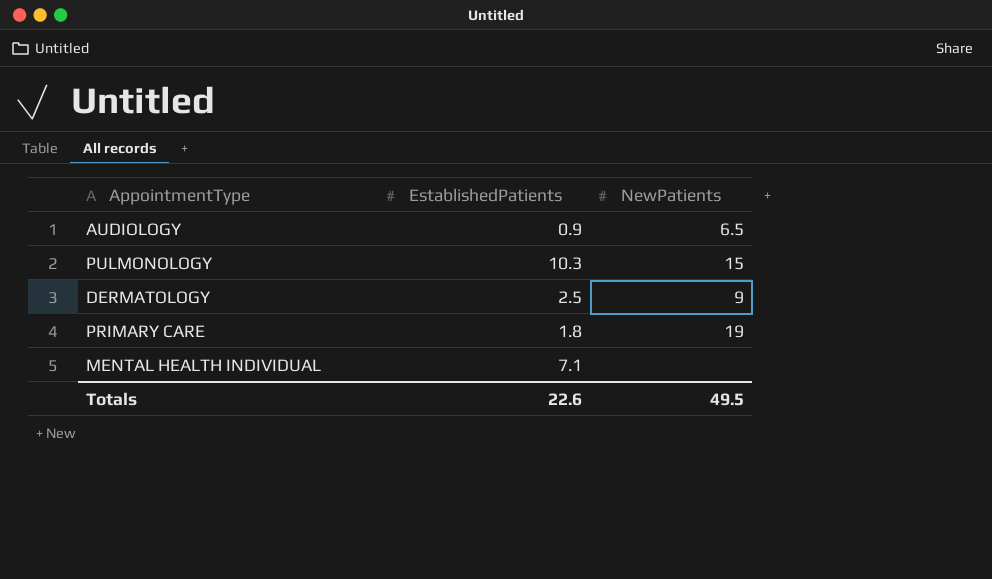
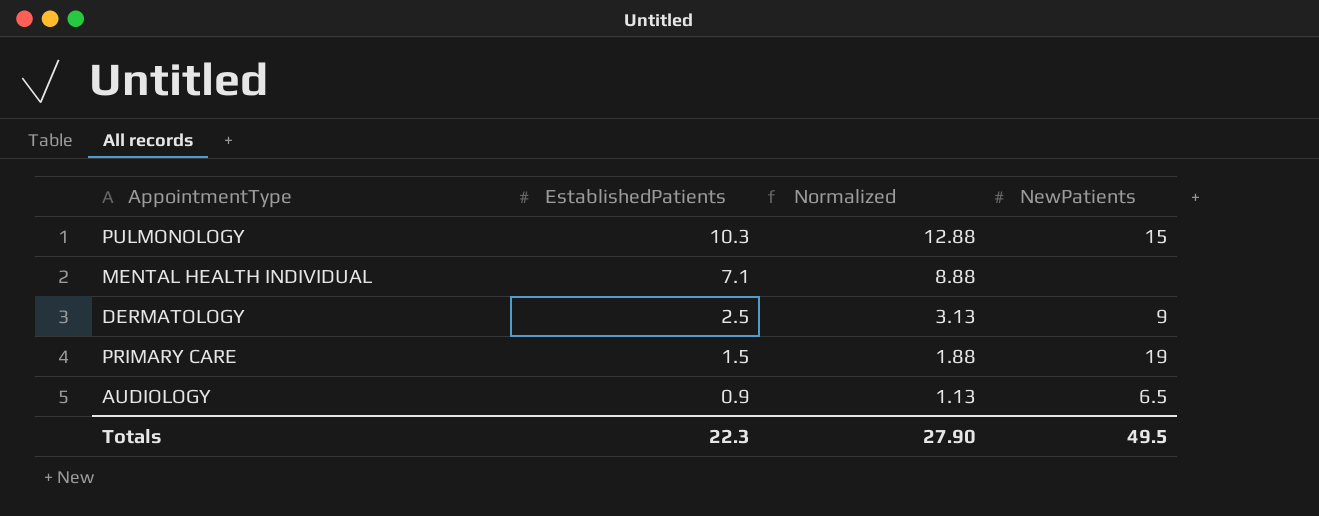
row order: none -> EstablishedPatients descending
column Normalized | formula: none -> [EstablishedPatients] * 1.25
PRIMARY CARE | EstablishedPatients: 1.8 -> 1.5
Totals | EstablishedPatients: 22.6 -> 22.3

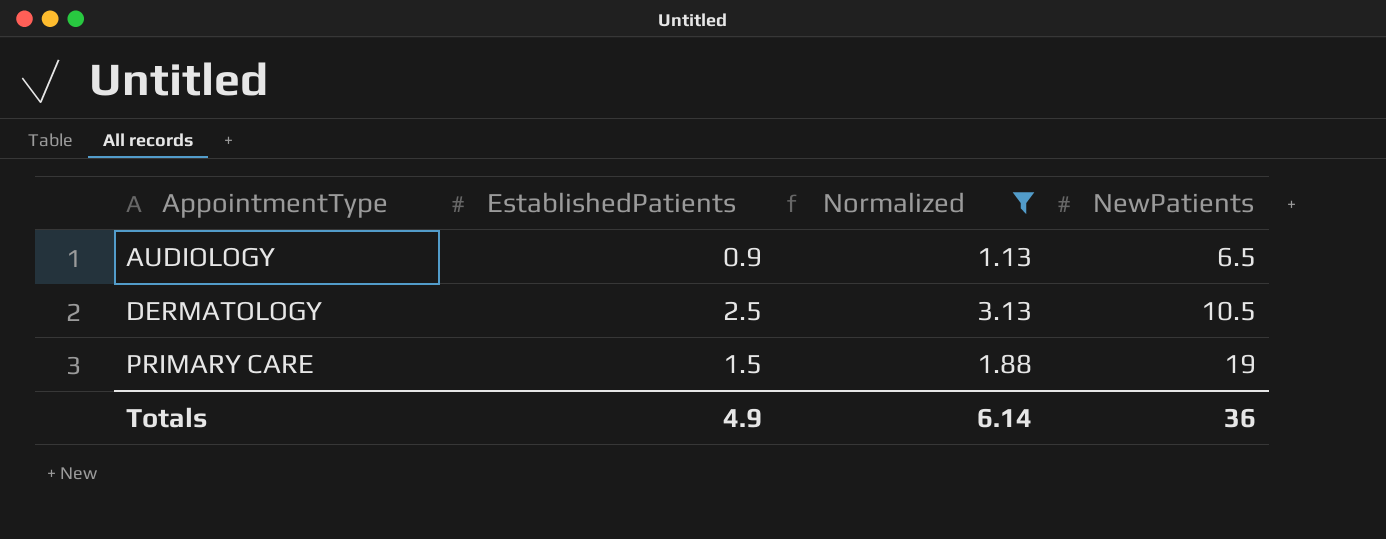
filter: none -> Normalized <= 3.13
row order: EstablishedPatients descending -> AppointmentType ascending
DERMATOLOGY | NewPatients: 9 -> 10.5
Totals | EstablishedPatients: 22.3 -> 4.9
Totals | Normalized: 27.90 -> 6.14
Totals | NewPatients: 49.5 -> 36

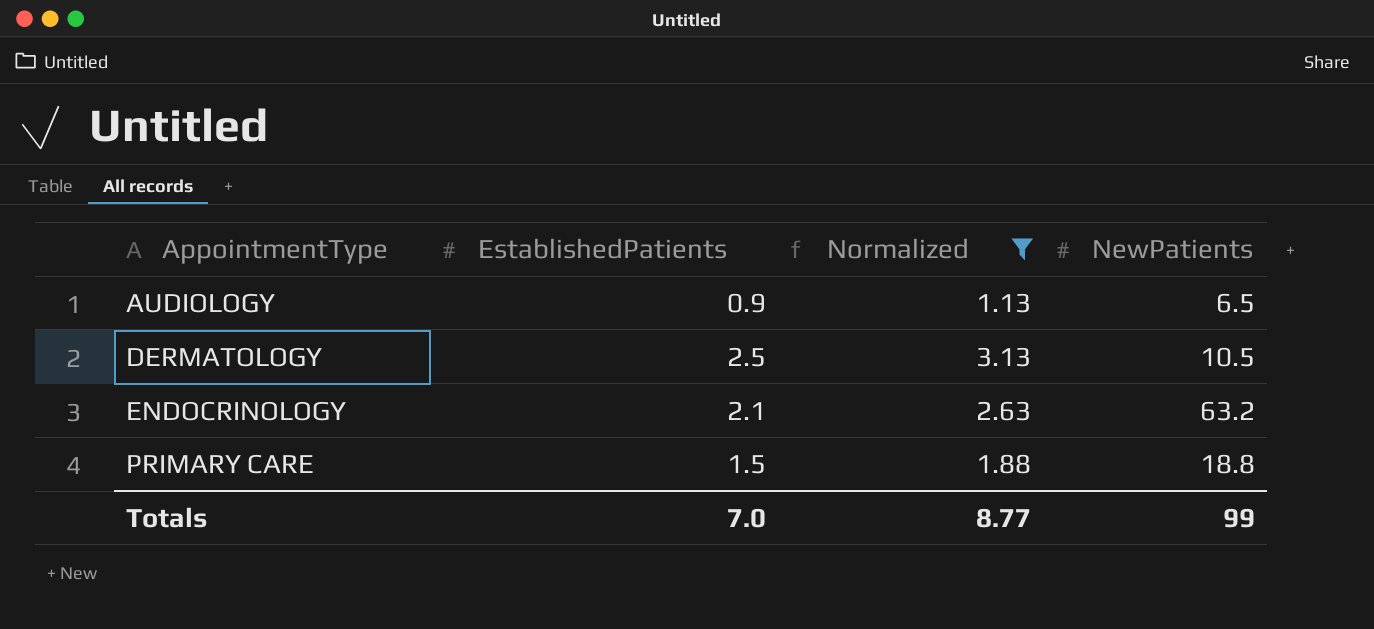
row ENDOCRINOLOGY: none -> 2.1 | 2.63 | 63.2
PRIMARY CARE | NewPatients: 19 -> 18.8
Totals | EstablishedPatients: 4.9 -> 7.0
Totals | Normalized: 6.14 -> 8.77
Totals | NewPatients: 36 -> 99

